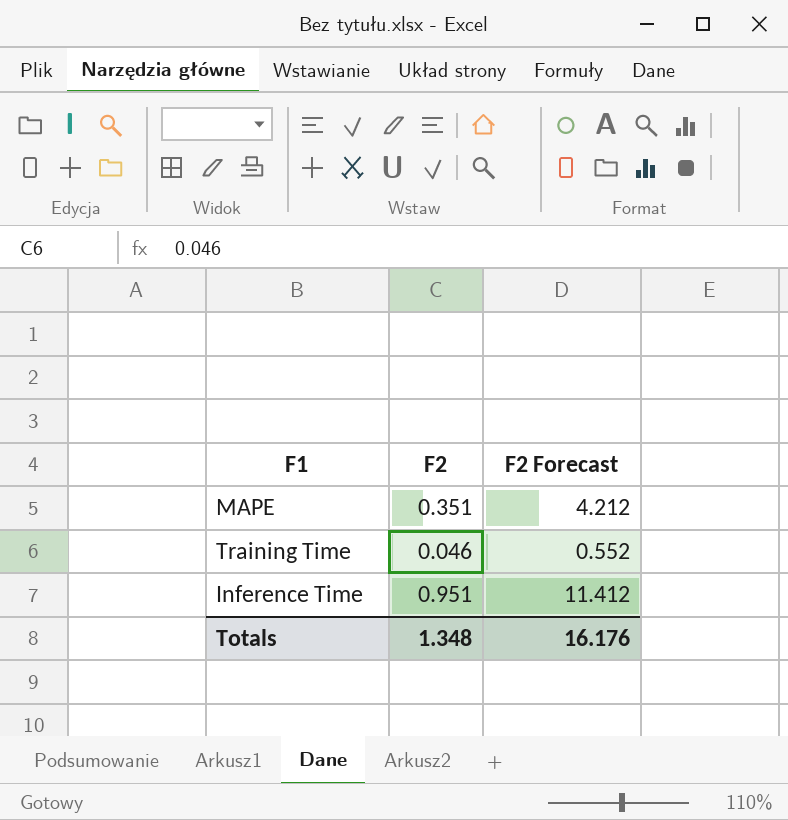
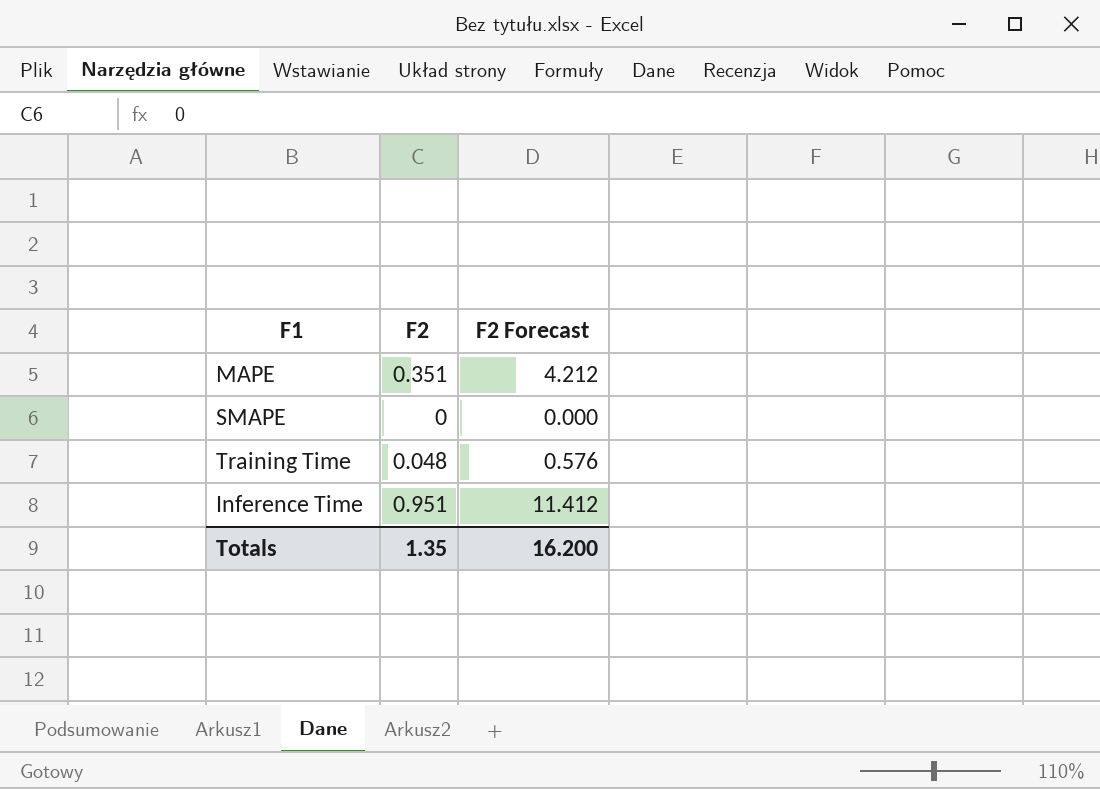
row SMAPE: none -> 0 | 0.000
Training Time | F2: 0.046 -> 0.048
Training Time | F2 Forecast: 0.552 -> 0.576
Totals | F2: 1.348 -> 1.35
Totals | F2 Forecast: 16.176 -> 16.200

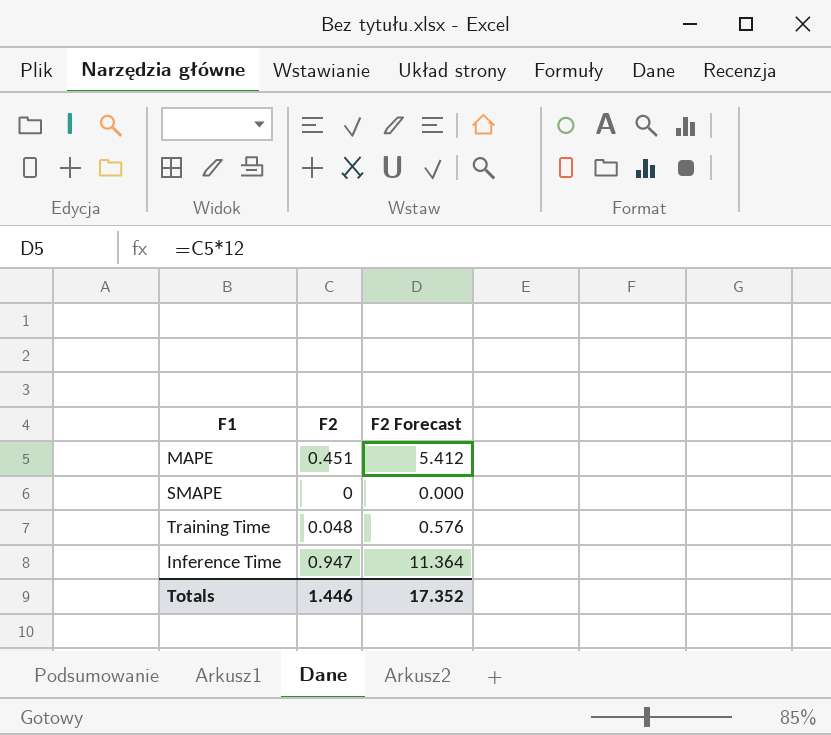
MAPE | F2: 0.351 -> 0.451
MAPE | F2 Forecast: 4.212 -> 5.412
Inference Time | F2: 0.951 -> 0.947
Inference Time | F2 Forecast: 11.412 -> 11.364
Totals | F2: 1.35 -> 1.446
Totals | F2 Forecast: 16.200 -> 17.352

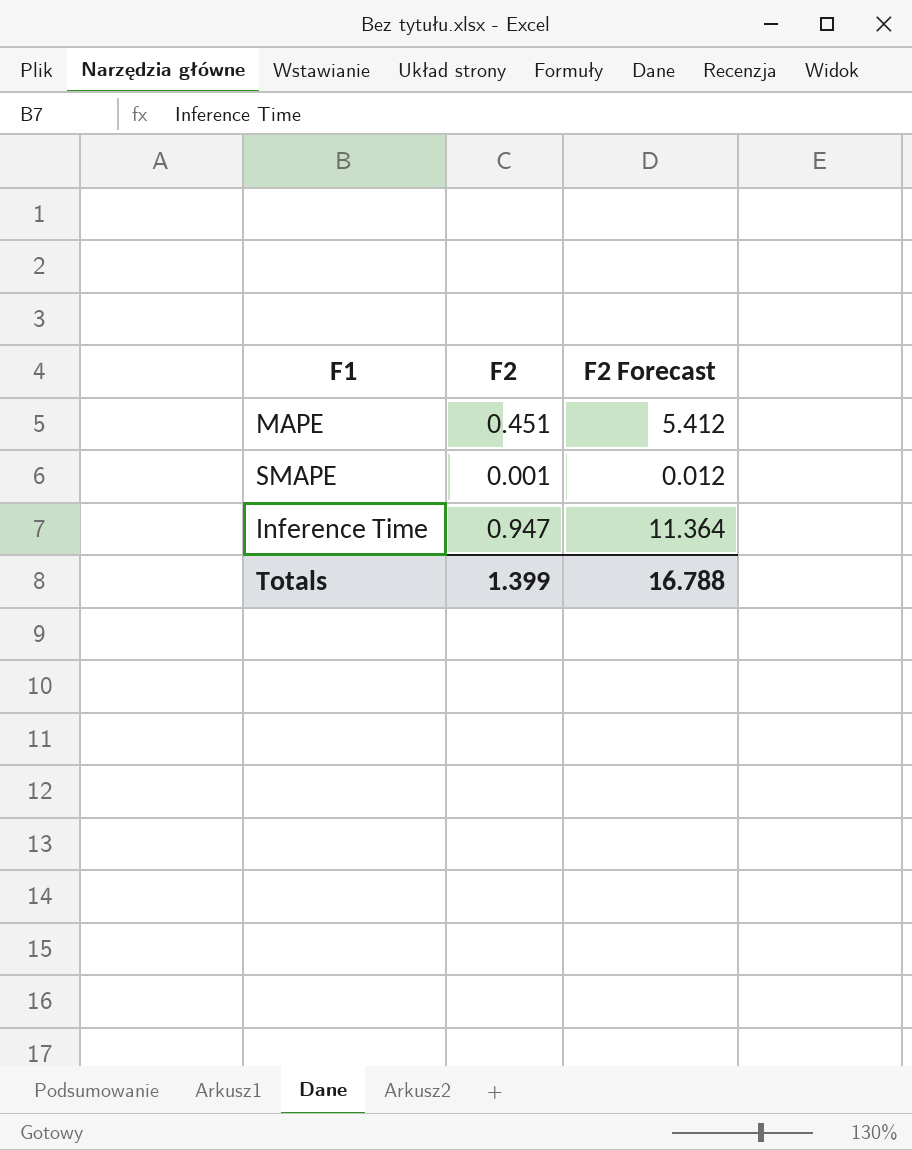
row Training Time: 0.048 | 0.576 -> none
SMAPE | F2: 0 -> 0.001
SMAPE | F2 Forecast: 0.000 -> 0.012
Totals | F2: 1.446 -> 1.399
Totals | F2 Forecast: 17.352 -> 16.788

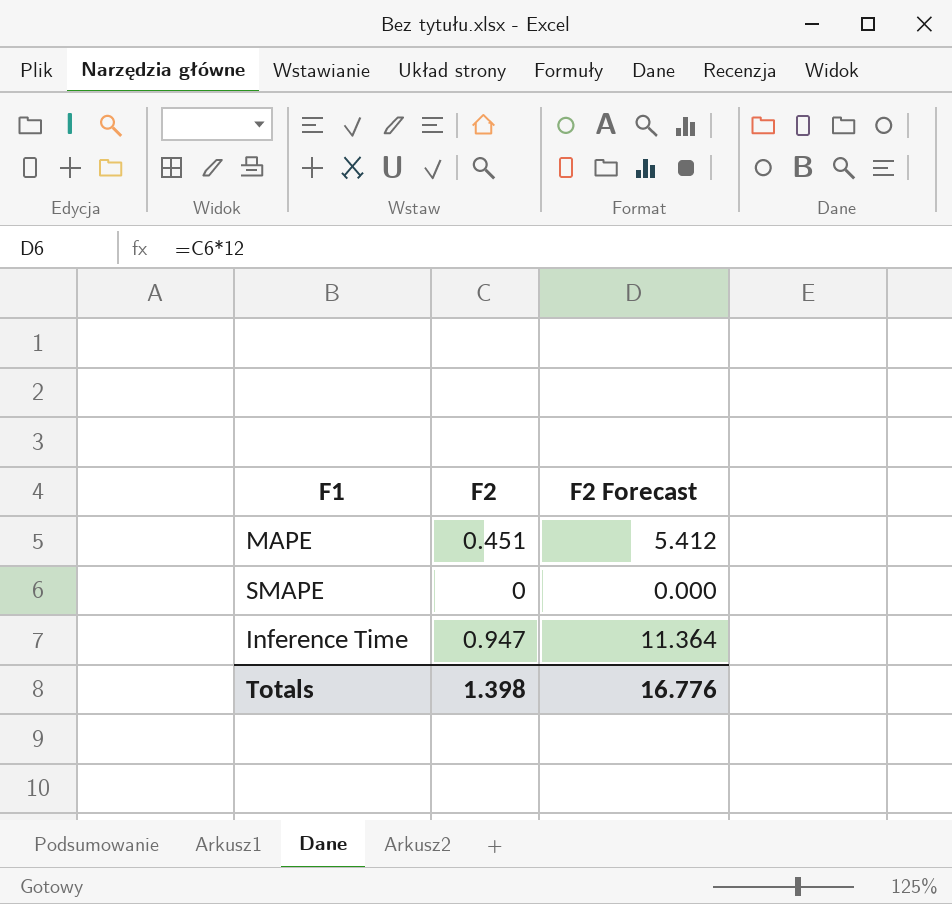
SMAPE | F2: 0.001 -> 0
SMAPE | F2 Forecast: 0.012 -> 0.000
Totals | F2: 1.399 -> 1.398
Totals | F2 Forecast: 16.788 -> 16.776

